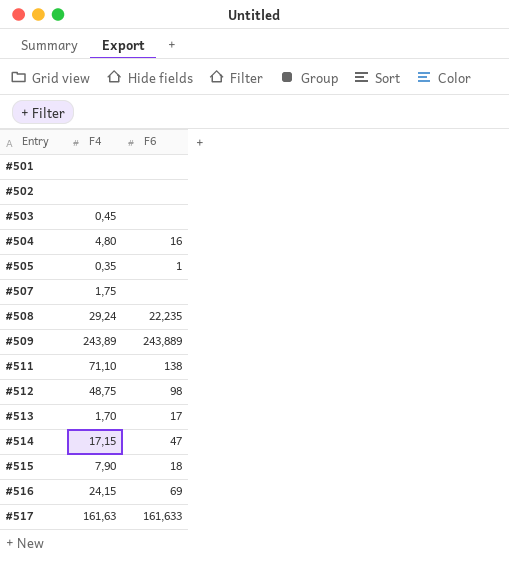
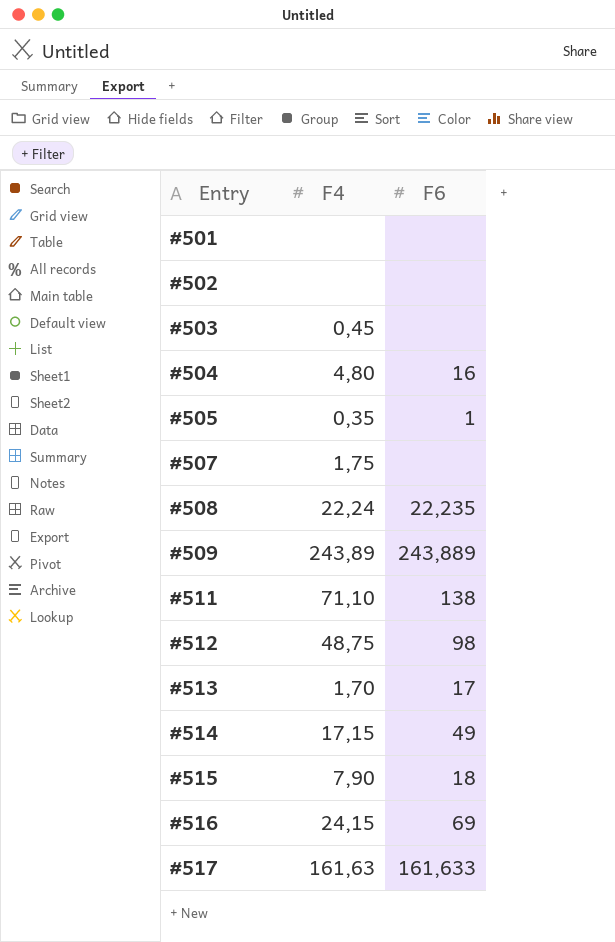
#508 | F4: 29,24 -> 22,24
#514 | F6: 47 -> 49

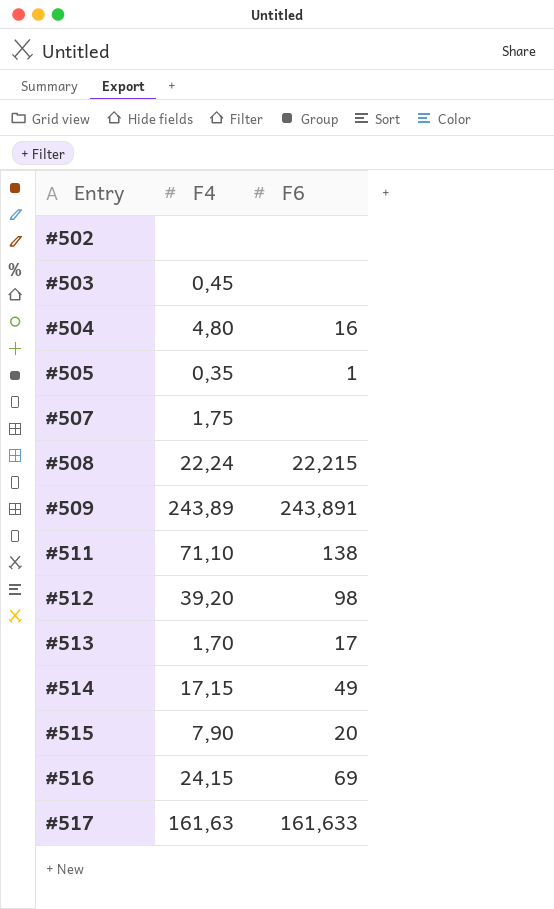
row #501: none | none -> none
#508 | F6: 22,235 -> 22,215
#509 | F6: 243,889 -> 243,891
#512 | F4: 48,75 -> 39,20
#515 | F6: 18 -> 20

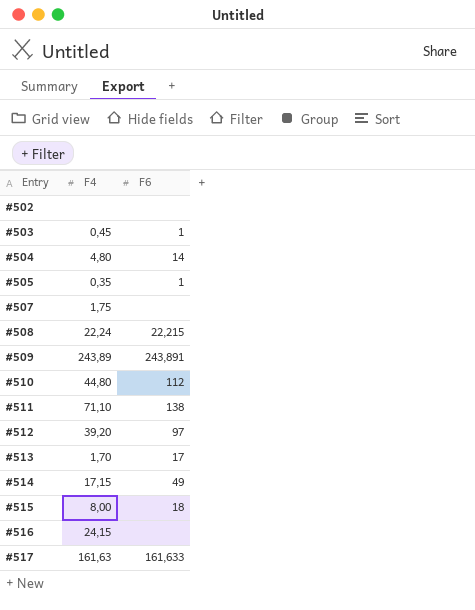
#503 | F6: none -> 1
#504 | F6: 16 -> 14
row #510: none -> 44,80 | 112
#512 | F6: 98 -> 97
#515 | F4: 7,90 -> 8,00
#515 | F6: 20 -> 18
#516 | F6: 69 -> none

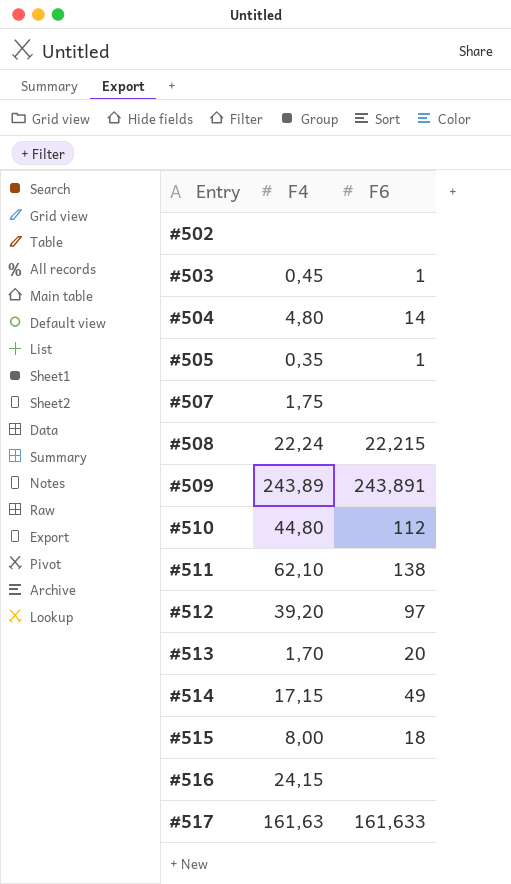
#511 | F4: 71,10 -> 62,10
#513 | F6: 17 -> 20

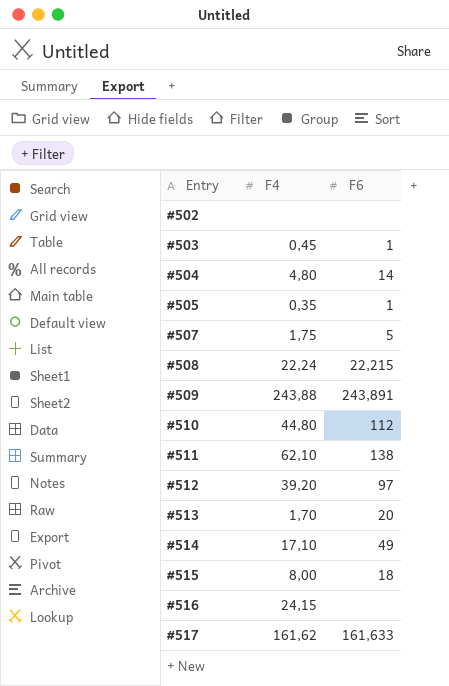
#507 | F6: none -> 5
#509 | F4: 243,89 -> 243,88
#514 | F4: 17,15 -> 17,10
#517 | F4: 161,63 -> 161,62

